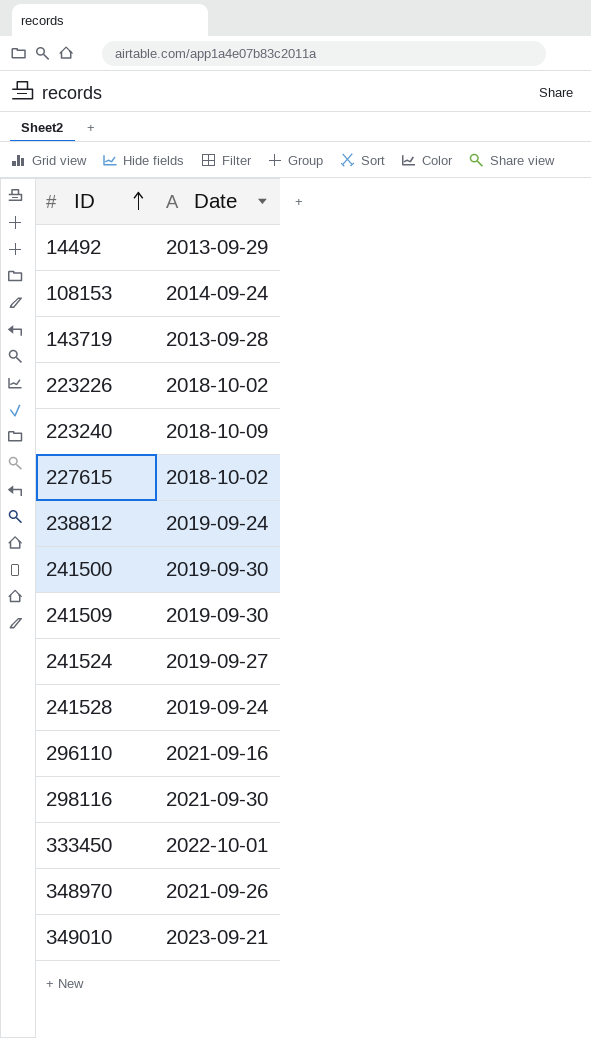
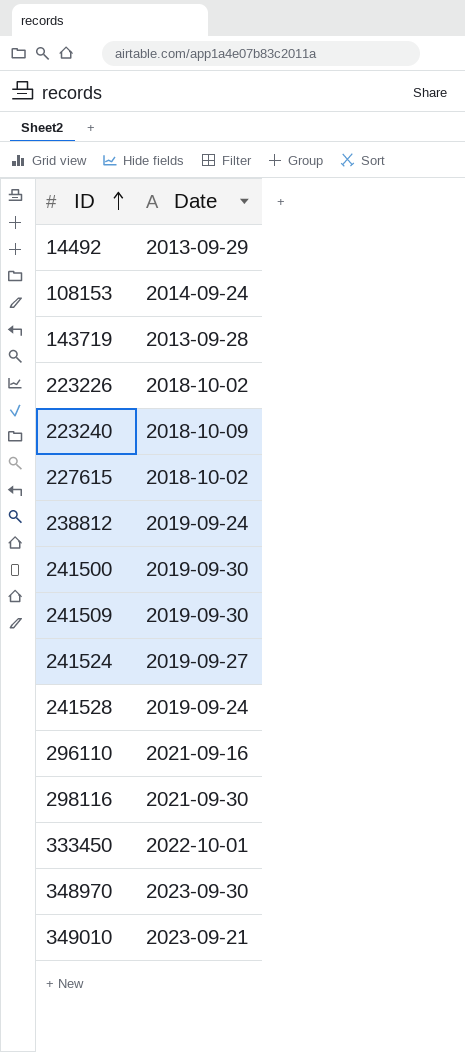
348970 | Date: 2021-09-26 -> 2023-09-30

